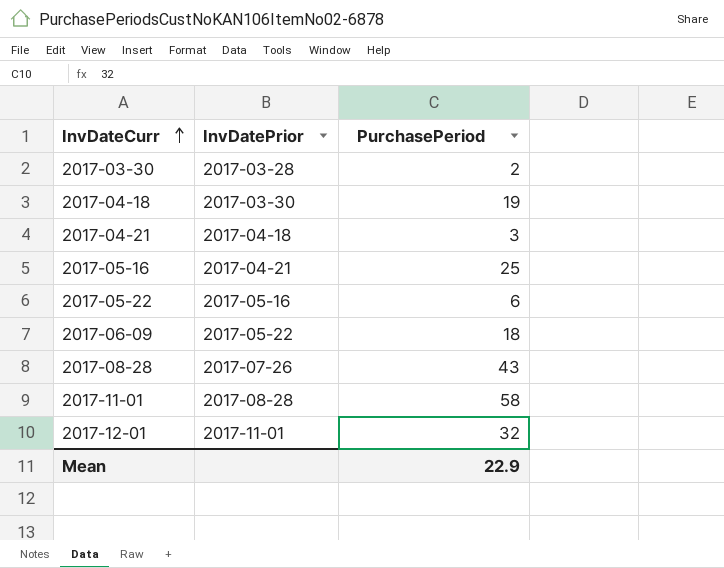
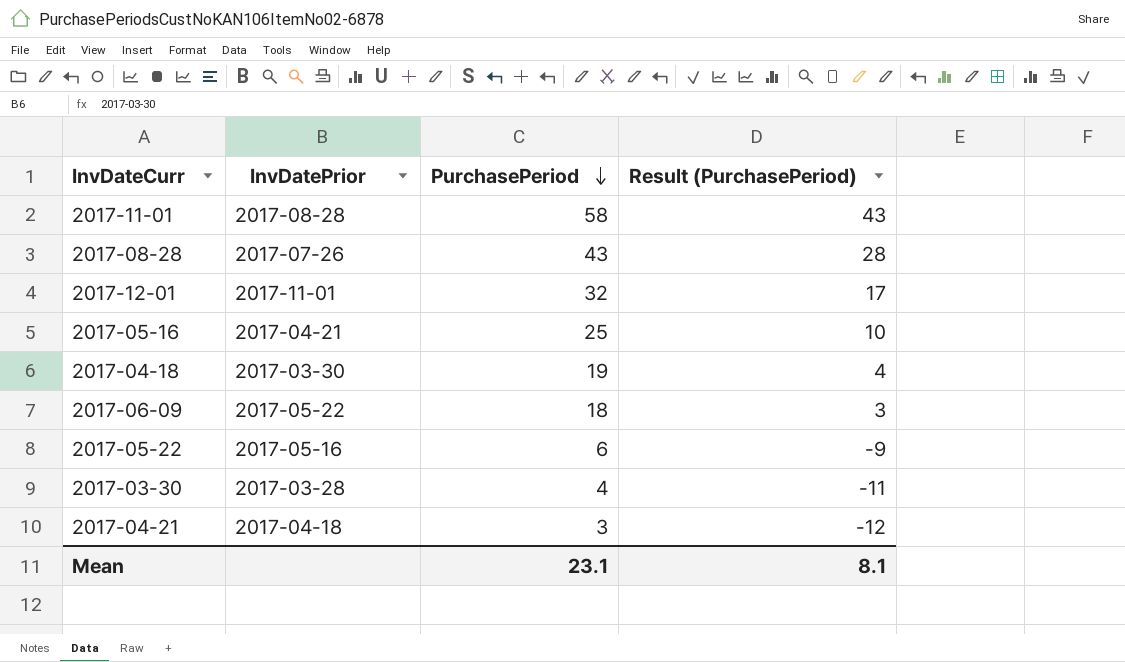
row order: InvDateCurr ascending -> PurchasePeriod descending
column Result (PurchasePeriod) | formula: none -> [PurchasePeriod] - 15
2017-03-30 | PurchasePeriod: 2 -> 4
Mean | PurchasePeriod: 22.9 -> 23.1

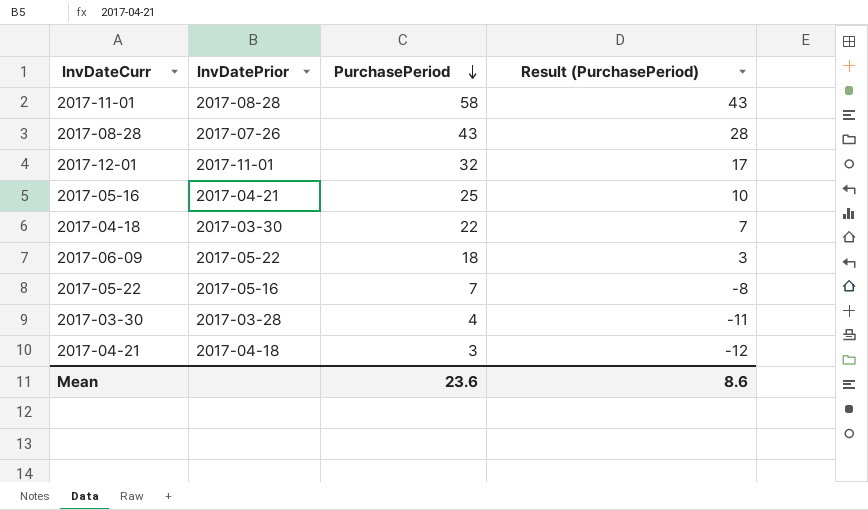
2017-04-18 | PurchasePeriod: 19 -> 22
2017-04-18 | Result (PurchasePeriod): 4 -> 7
2017-05-22 | PurchasePeriod: 6 -> 7
2017-05-22 | Result (PurchasePeriod): -9 -> -8
Mean | PurchasePeriod: 23.1 -> 23.6
Mean | Result (PurchasePeriod): 8.1 -> 8.6

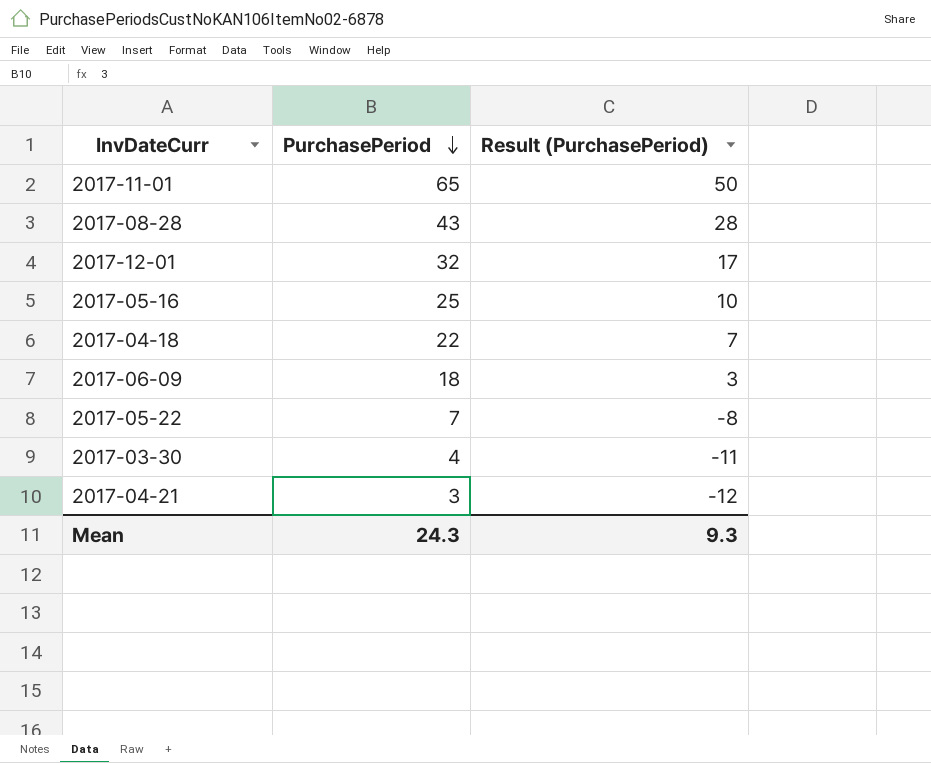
column InvDatePrior | position: 2 -> none
2017-11-01 | PurchasePeriod: 58 -> 65
2017-11-01 | Result (PurchasePeriod): 43 -> 50
Mean | PurchasePeriod: 23.6 -> 24.3
Mean | Result (PurchasePeriod): 8.6 -> 9.3

